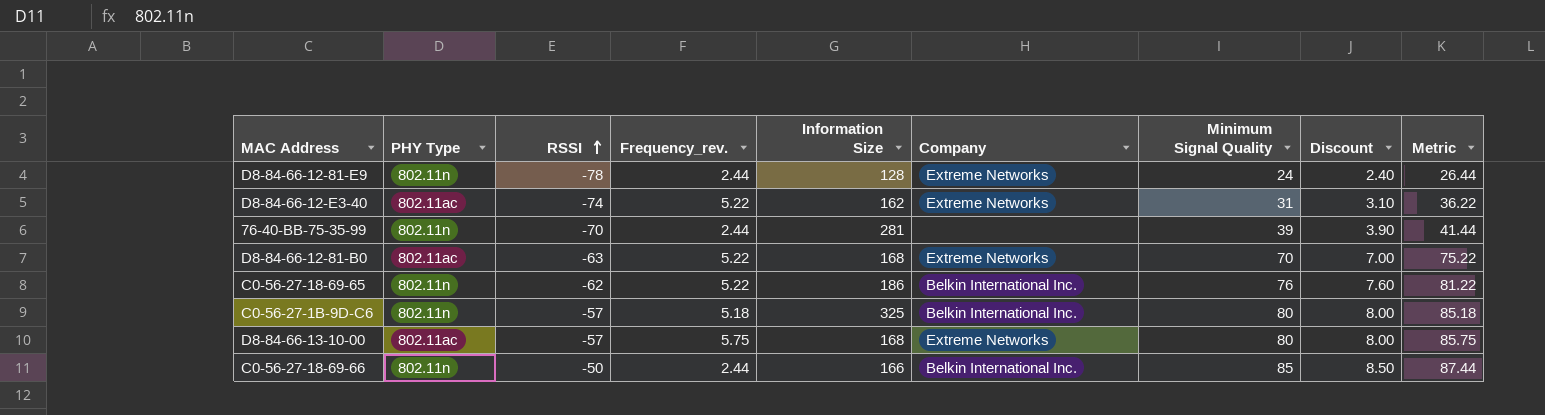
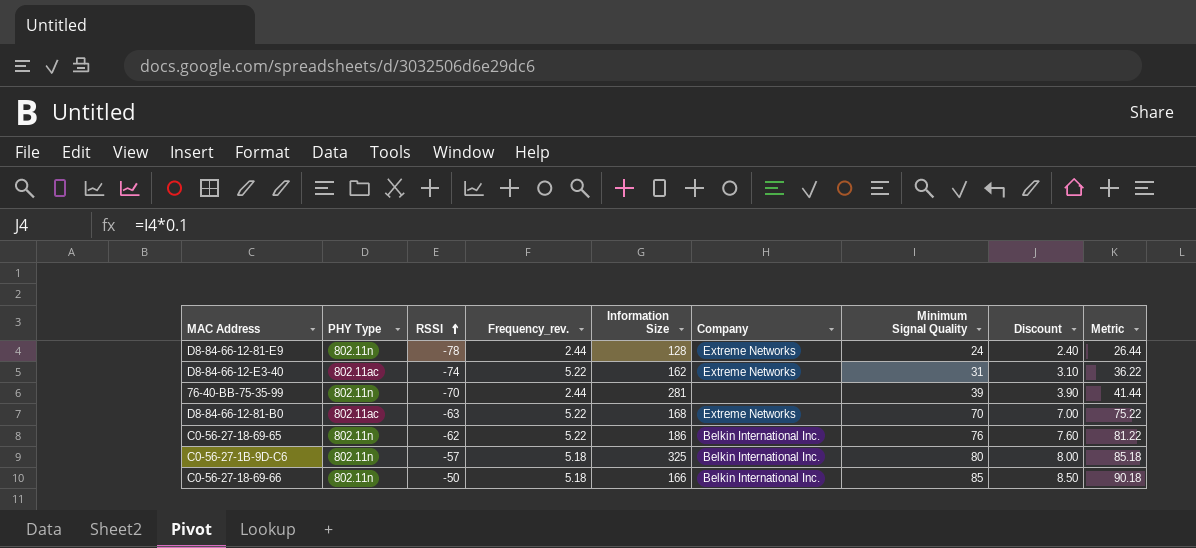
row D8-84-66-13-10-00: 802.11ac | -57 | 5.75 | 168 | Extreme Networks | 80 | 8.00 | 85.75 -> none
C0-56-27-18-69-66 | Frequency_rev.: 2.44 -> 5.18
C0-56-27-18-69-66 | Metric: 87.44 -> 90.18

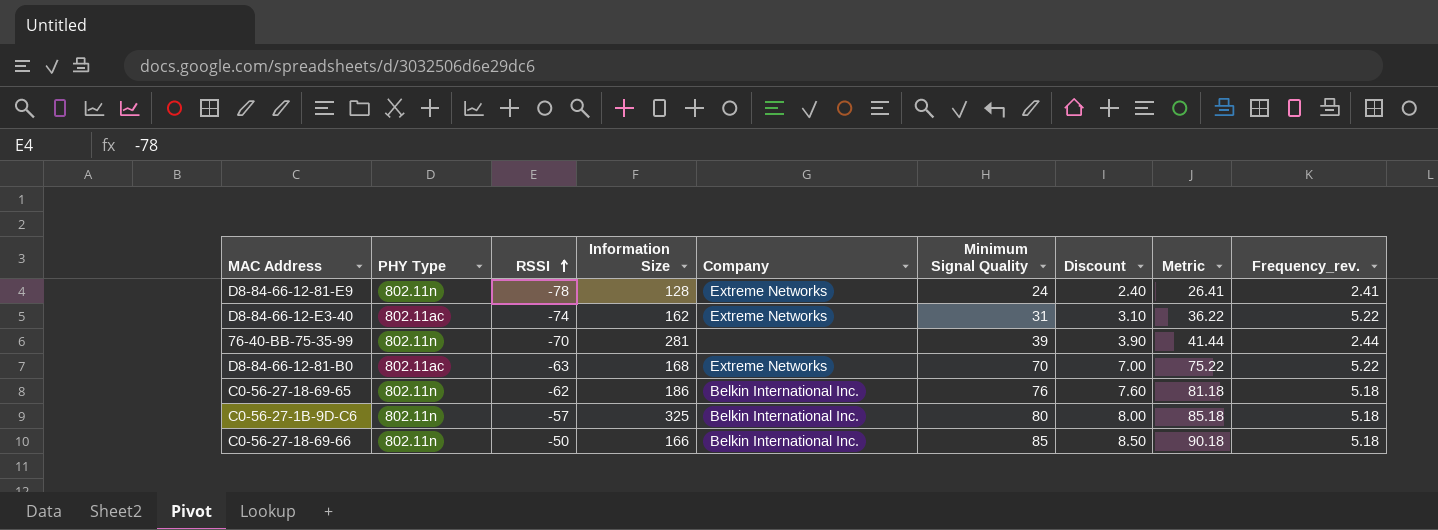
column Frequency_rev. | position: 4 -> 9
D8-84-66-12-81-E9 | Metric: 26.44 -> 26.41
D8-84-66-12-81-E9 | Frequency_rev.: 2.44 -> 2.41
C0-56-27-18-69-65 | Metric: 81.22 -> 81.18
C0-56-27-18-69-65 | Frequency_rev.: 5.22 -> 5.18

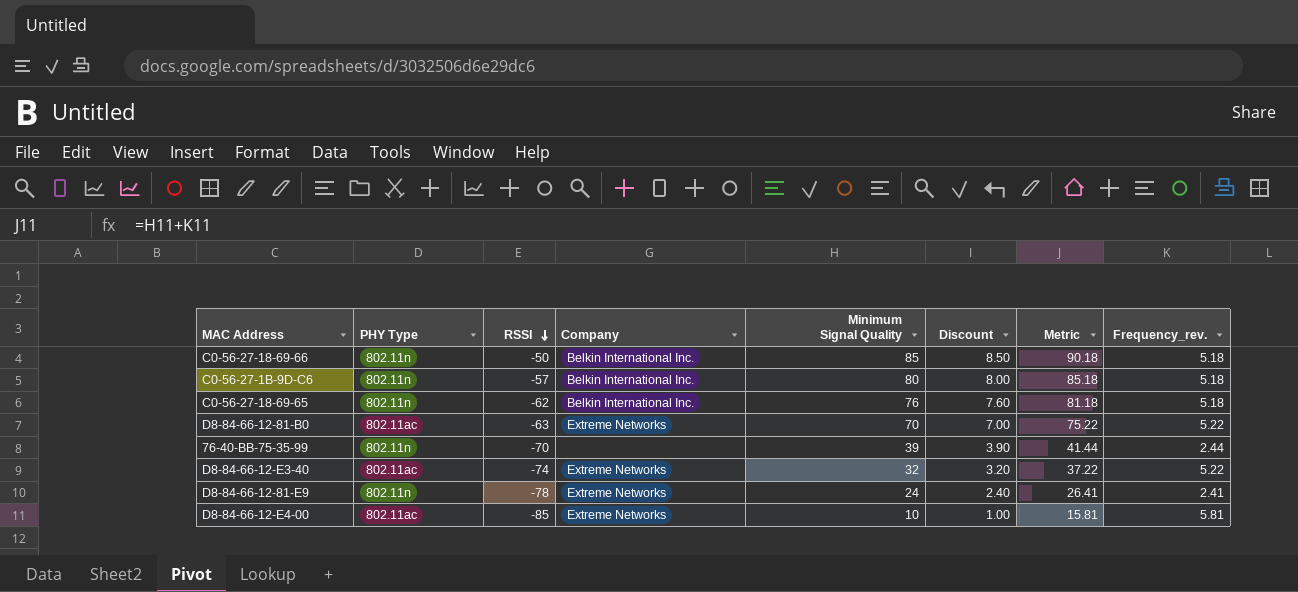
row order: RSSI ascending -> RSSI descending
column Information Size | position: 4 -> none
D8-84-66-12-E3-40 | Minimum Signal Quality: 31 -> 32
D8-84-66-12-E3-40 | Discount: 3.10 -> 3.20
D8-84-66-12-E3-40 | Metric: 36.22 -> 37.22
row D8-84-66-12-E4-00: none -> 802.11ac | -85 | Extreme Networks | 10 | 1.00 | 15.81 | 5.81

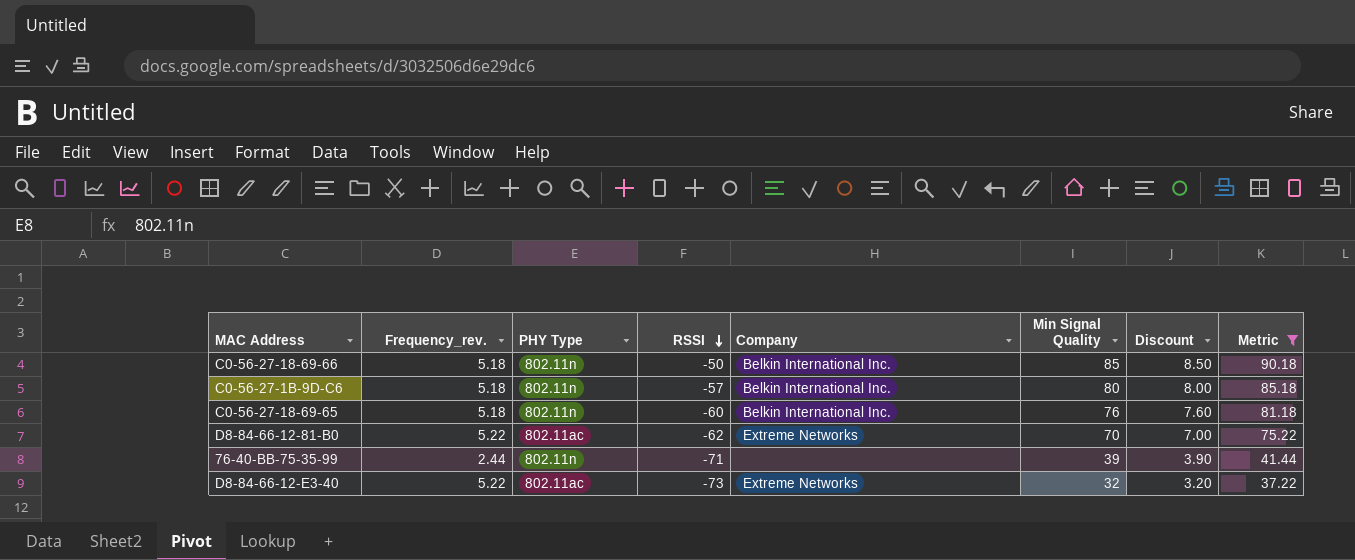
filter: none -> Metric >= 37.22
column Frequency_rev. | position: 8 -> 2
column name: Minimum Signal Quality -> Min Signal Quality
C0-56-27-18-69-65 | RSSI: -62 -> -60
D8-84-66-12-81-B0 | RSSI: -63 -> -62
76-40-BB-75-35-99 | RSSI: -70 -> -71
D8-84-66-12-E3-40 | RSSI: -74 -> -73

